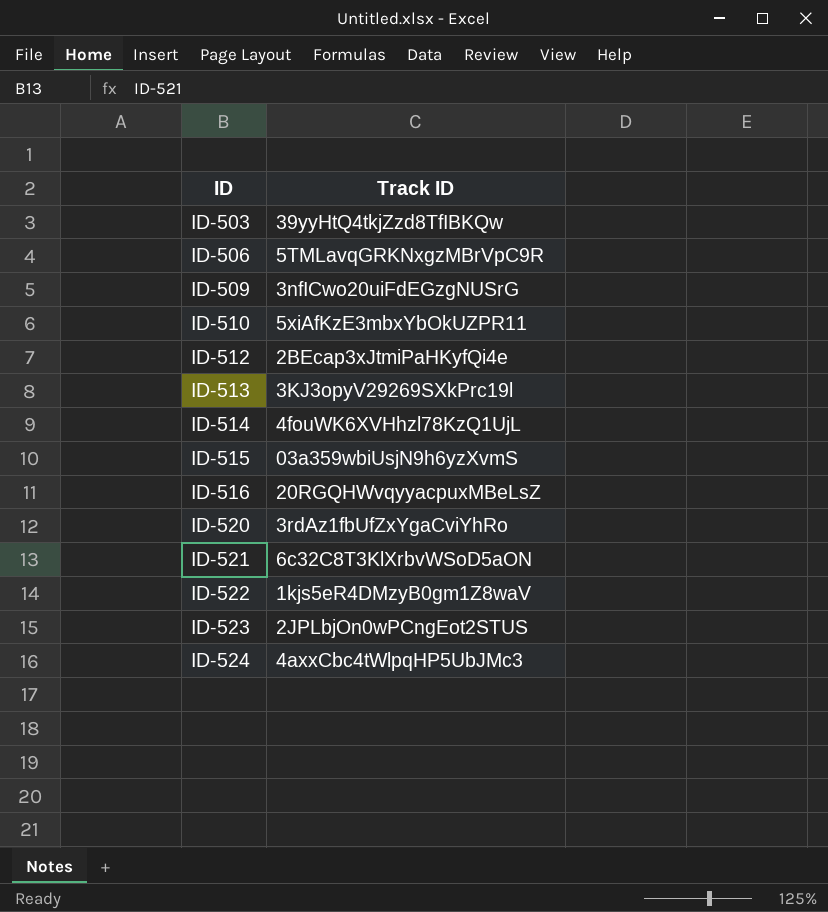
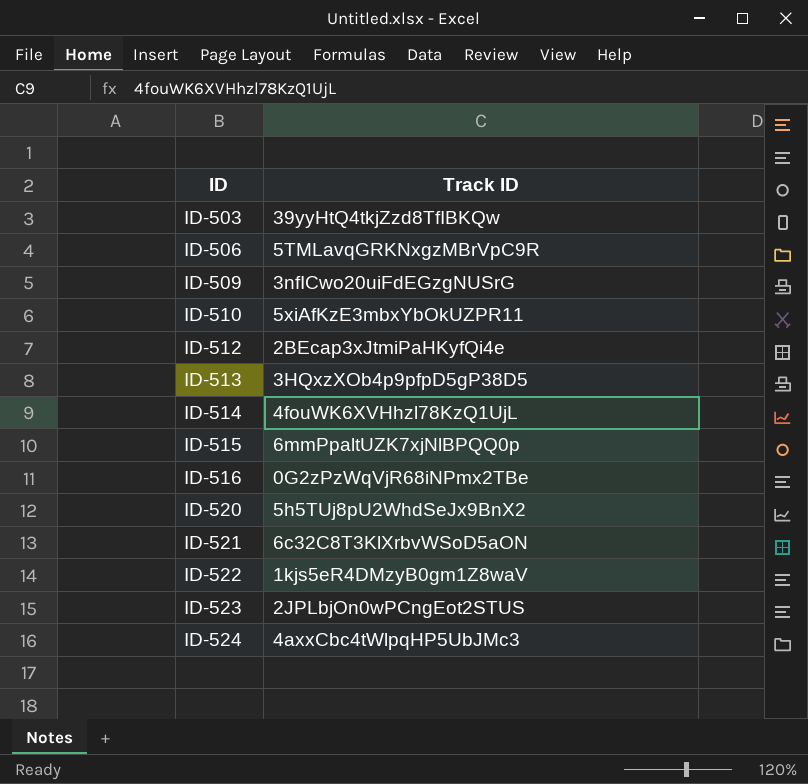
ID-513 | Track ID: 3KJ3opyV29269SXkPrc19l -> 3HQxzXOb4p9pfpD5gP38D5
ID-515 | Track ID: 03a359wbiUsjN9h6yzXvmS -> 6mmPpaltUZK7xjNlBPQQ0p
ID-516 | Track ID: 20RGQHWvqyyacpuxMBeLsZ -> 0G2zPzWqVjR68iNPmx2TBe
ID-520 | Track ID: 3rdAz1fbUfZxYgaCviYhRo -> 5h5TUj8pU2WhdSeJx9BnX2

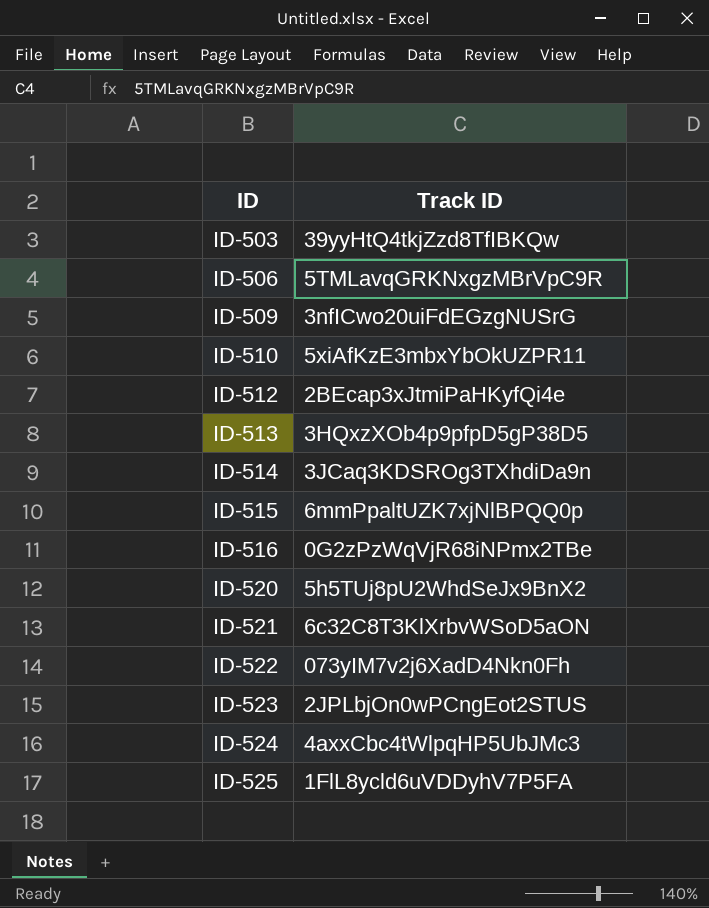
ID-514 | Track ID: 4fouWK6XVHhzl78KzQ1UjL -> 3JCaq3KDSROg3TXhdiDa9n
ID-522 | Track ID: 1kjs5eR4DMzyB0gm1Z8waV -> 073yIM7v2j6XadD4Nkn0Fh
row ID-525: none -> 1FlL8ycld6uVDDyhV7P5FA

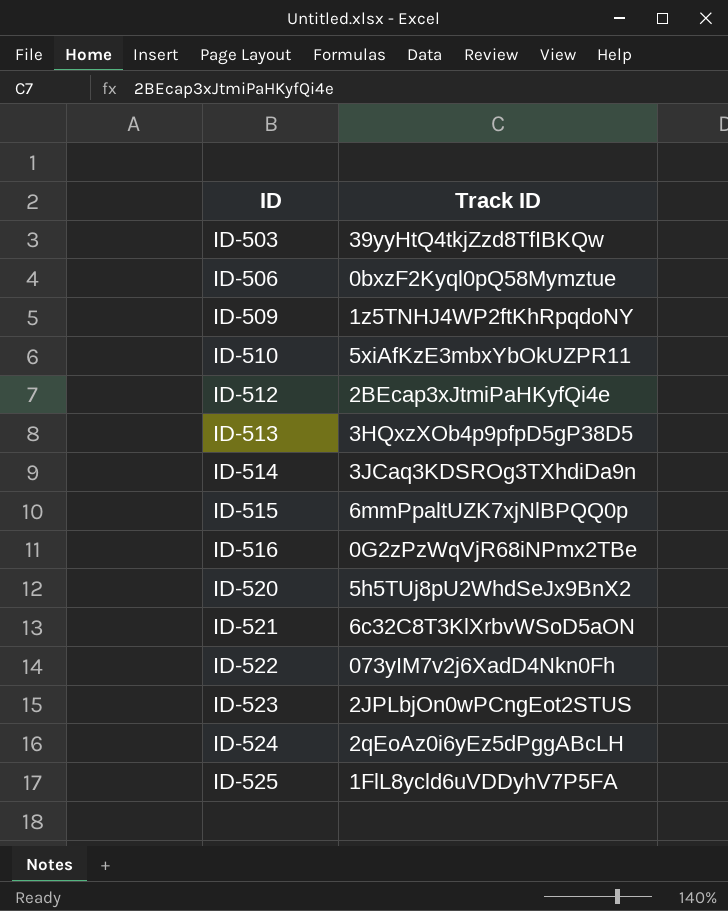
ID-506 | Track ID: 5TMLavqGRKNxgzMBrVpC9R -> 0bxzF2Kyql0pQ58Mymztue
ID-509 | Track ID: 3nfICwo20uiFdEGzgNUSrG -> 1z5TNHJ4WP2ftKhRpqdoNY
ID-524 | Track ID: 4axxCbc4tWlpqHP5UbJMc3 -> 2qEoAz0i6yEz5dPggABcLH

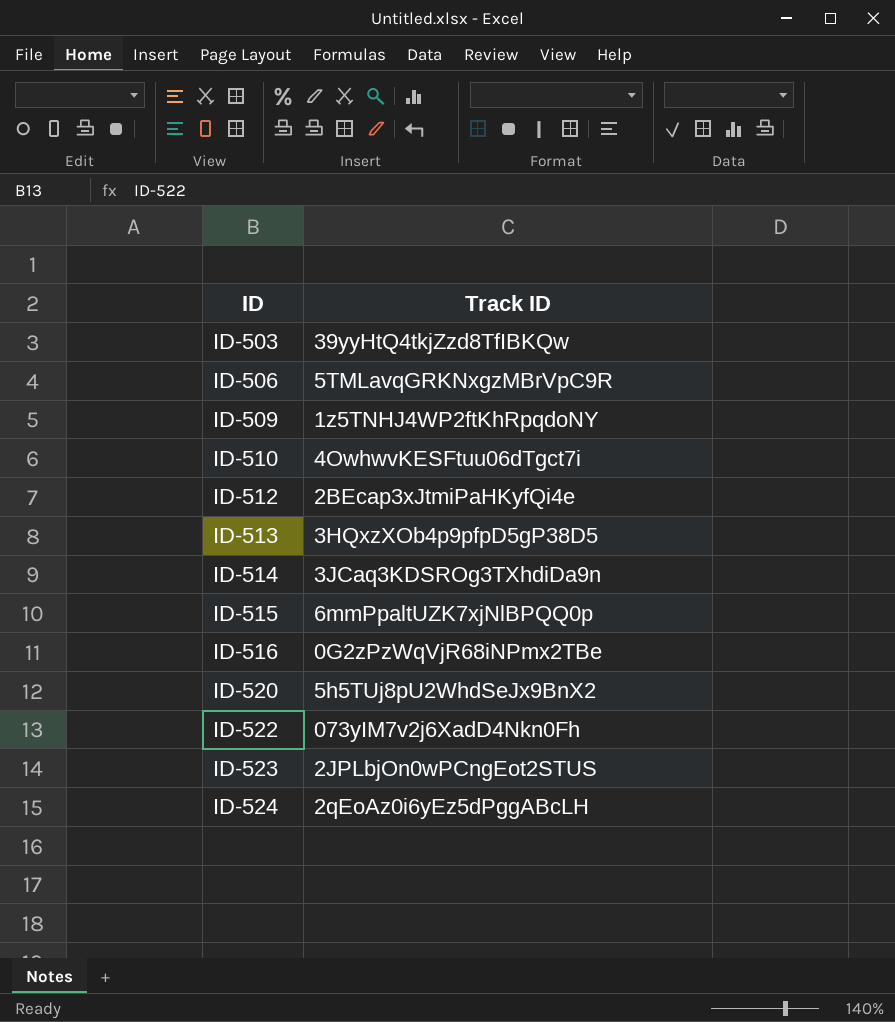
row ID-521: 6c32C8T3KlXrbvWSoD5aON -> none
row ID-525: 1FlL8ycld6uVDDyhV7P5FA -> none
ID-506 | Track ID: 0bxzF2Kyql0pQ58Mymztue -> 5TMLavqGRKNxgzMBrVpC9R
ID-510 | Track ID: 5xiAfKzE3mbxYbOkUZPR11 -> 4OwhwvKESFtuu06dTgct7i

